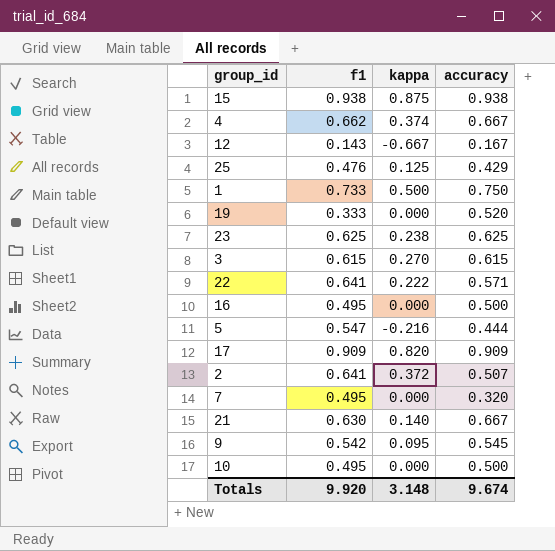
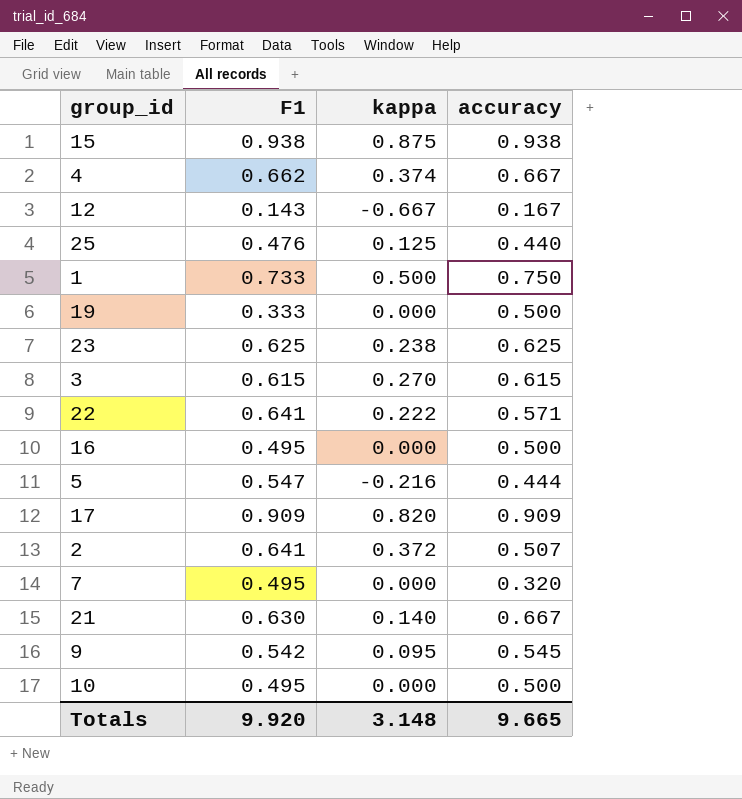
column name: f1 -> F1
25 | accuracy: 0.429 -> 0.440
19 | accuracy: 0.520 -> 0.500
Totals | accuracy: 9.674 -> 9.665

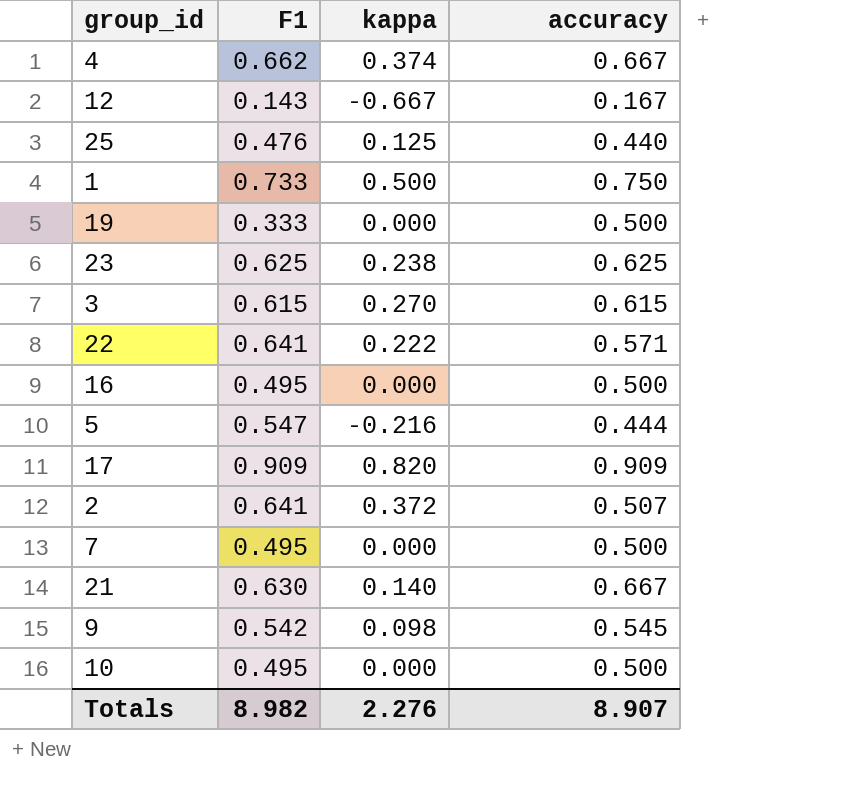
row 15: 0.938 | 0.875 | 0.938 -> none
7 | accuracy: 0.320 -> 0.500
9 | kappa: 0.095 -> 0.098
Totals | F1: 9.920 -> 8.982
Totals | kappa: 3.148 -> 2.276
Totals | accuracy: 9.665 -> 8.907

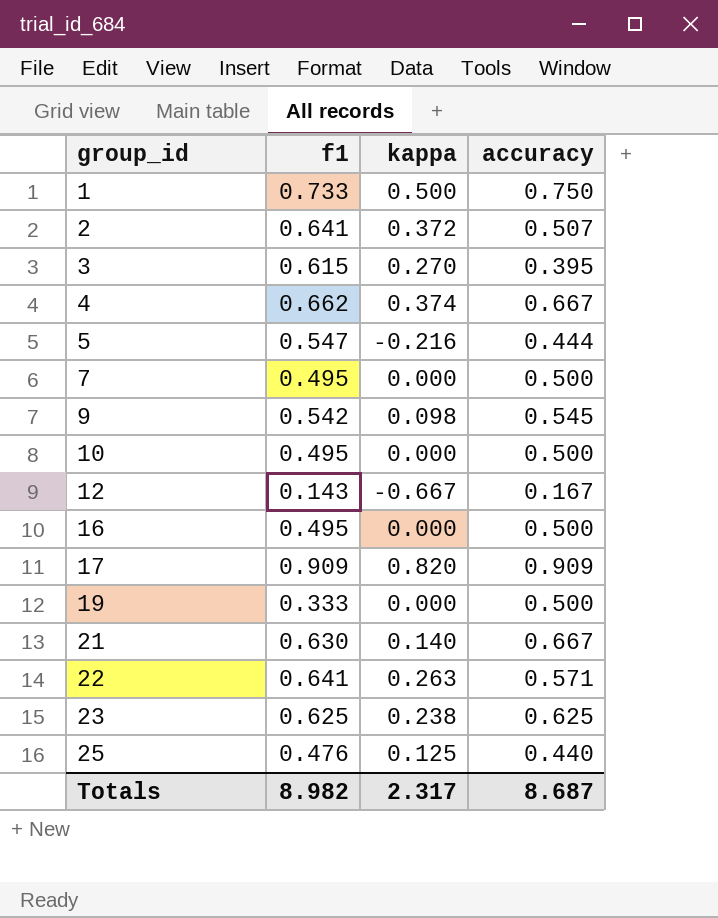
row order: none -> group_id ascending
column name: F1 -> f1
3 | accuracy: 0.615 -> 0.395
22 | kappa: 0.222 -> 0.263
Totals | kappa: 2.276 -> 2.317
Totals | accuracy: 8.907 -> 8.687

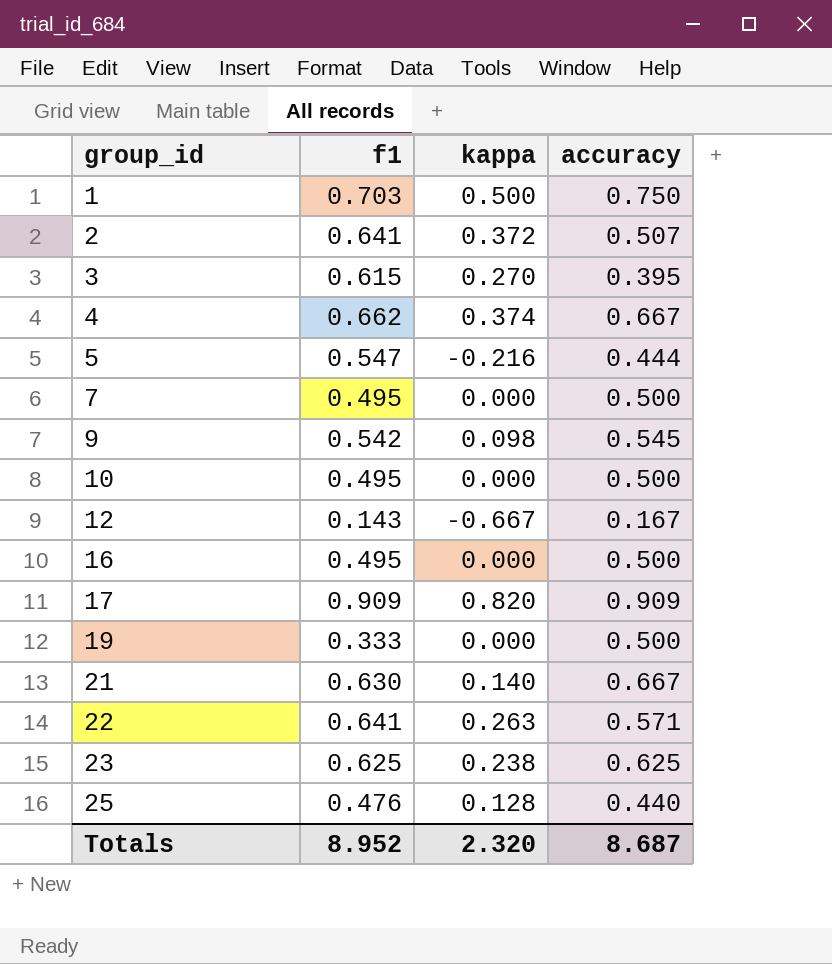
1 | f1: 0.733 -> 0.703
25 | kappa: 0.125 -> 0.128
Totals | f1: 8.982 -> 8.952
Totals | kappa: 2.317 -> 2.320

